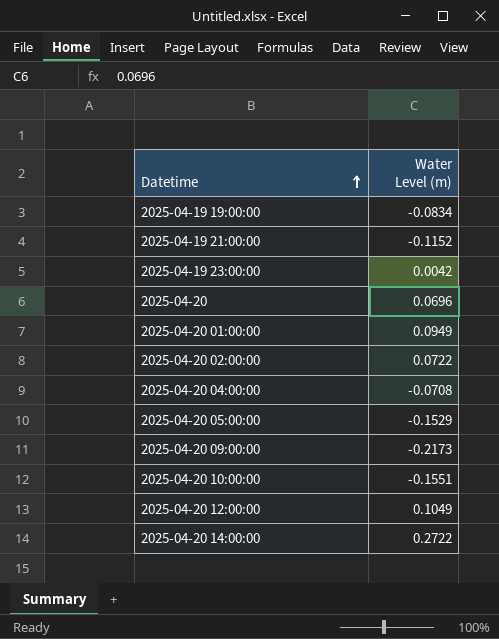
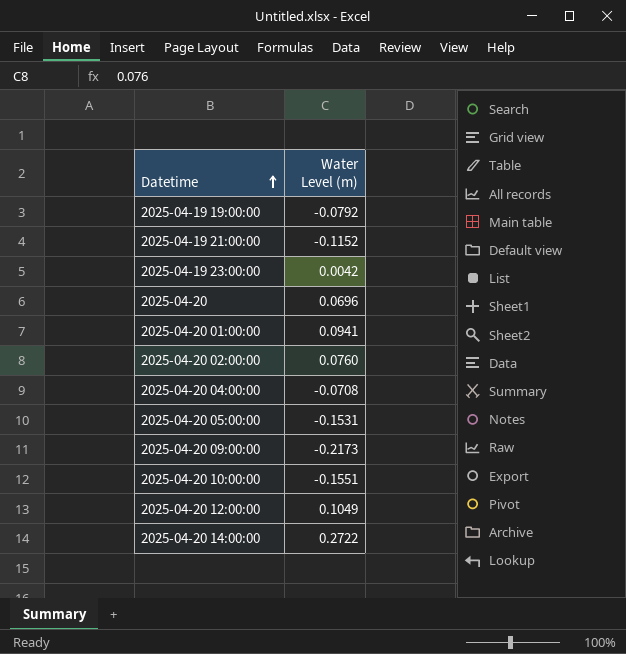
2025-04-19 19:00:00 | Water Level (m): -0.0834 -> -0.0792
2025-04-20 01:00:00 | Water Level (m): 0.0949 -> 0.0941
2025-04-20 02:00:00 | Water Level (m): 0.0722 -> 0.0760
2025-04-20 05:00:00 | Water Level (m): -0.1529 -> -0.1531

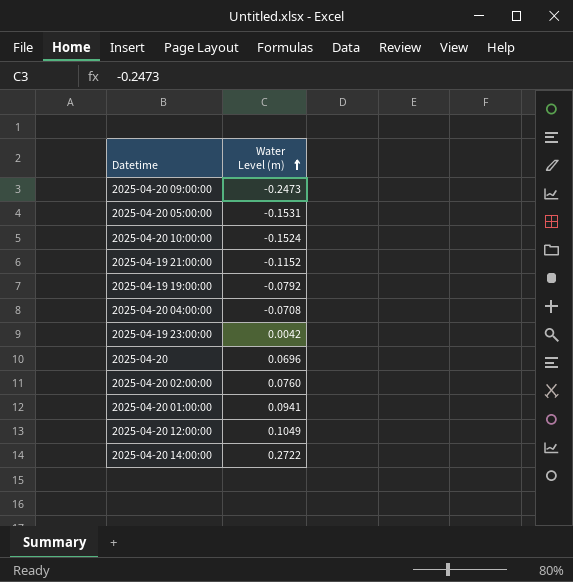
row order: Datetime ascending -> Water Level (m) ascending
2025-04-20 09:00:00 | Water Level (m): -0.2173 -> -0.2473
2025-04-20 10:00:00 | Water Level (m): -0.1551 -> -0.1524

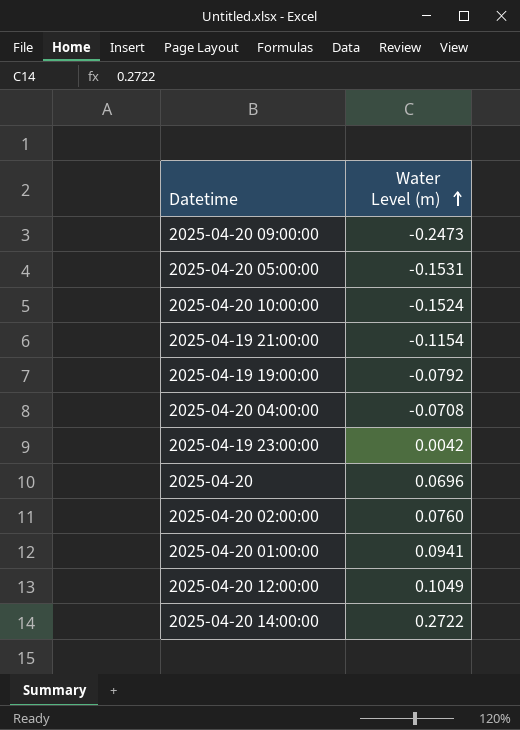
2025-04-19 21:00:00 | Water Level (m): -0.1152 -> -0.1154

